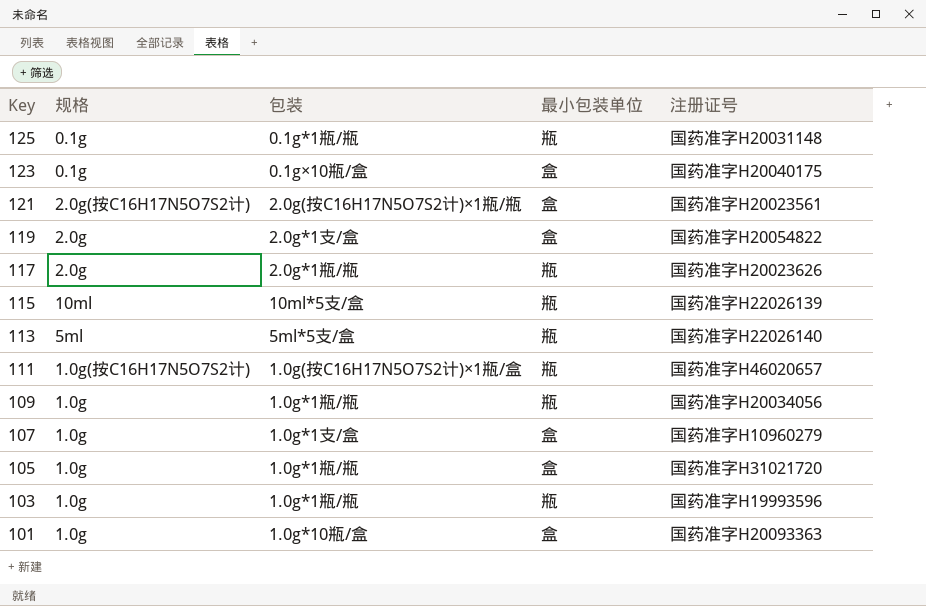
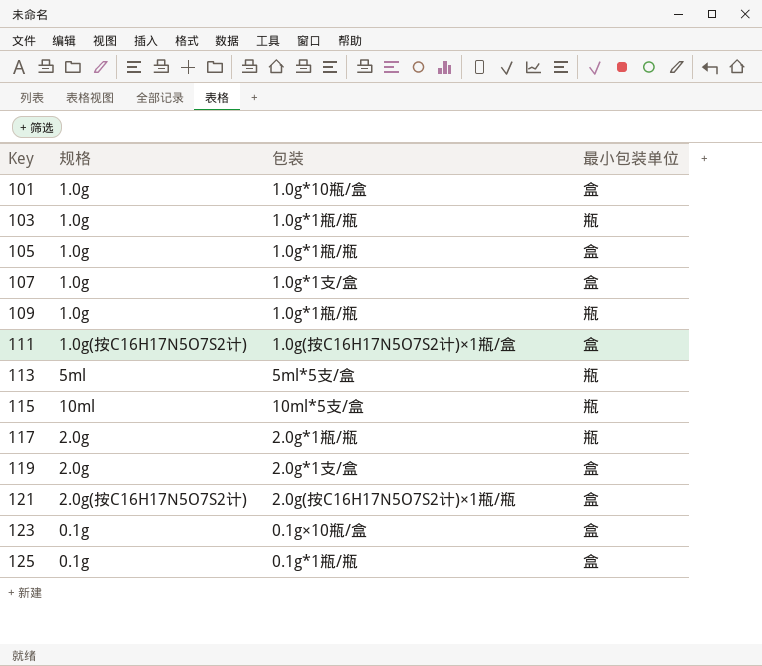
row order: Key descending -> Key ascending
column 注册证号 | position: 5 -> none
111 | 最小包装单位: 瓶 -> 盒
125 | 最小包装单位: 瓶 -> 盒

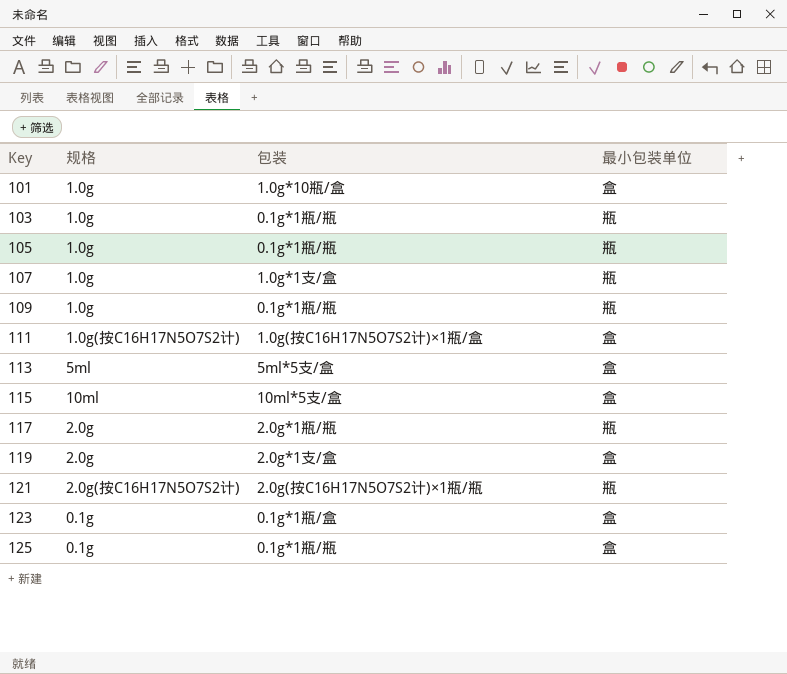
103 | 包装: 1.0g*1瓶/瓶 -> 0.1g*1瓶/瓶
105 | 包装: 1.0g*1瓶/瓶 -> 0.1g*1瓶/瓶
105 | 最小包装单位: 盒 -> 瓶
107 | 最小包装单位: 盒 -> 瓶
109 | 包装: 1.0g*1瓶/瓶 -> 0.1g*1瓶/瓶
113 | 最小包装单位: 瓶 -> 盒
115 | 最小包装单位: 瓶 -> 盒
121 | 最小包装单位: 盒 -> 瓶
123 | 包装: 0.1g×10瓶/盒 -> 0.1g*1瓶/盒

